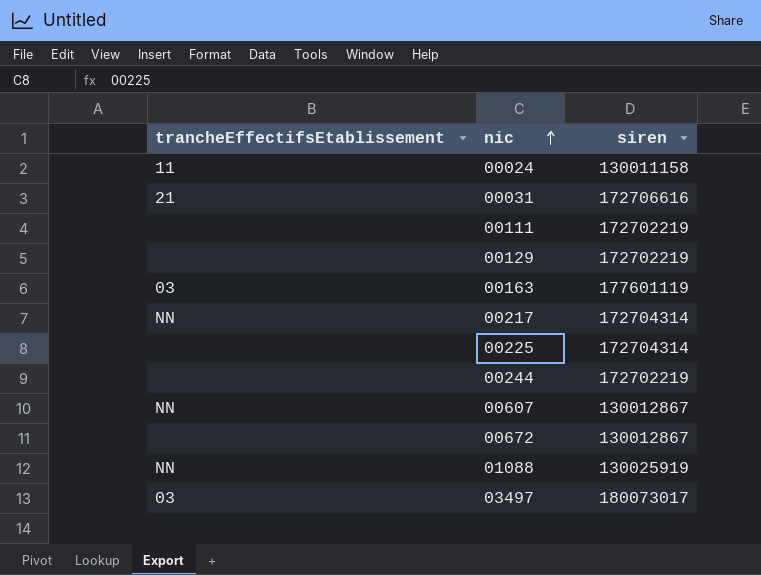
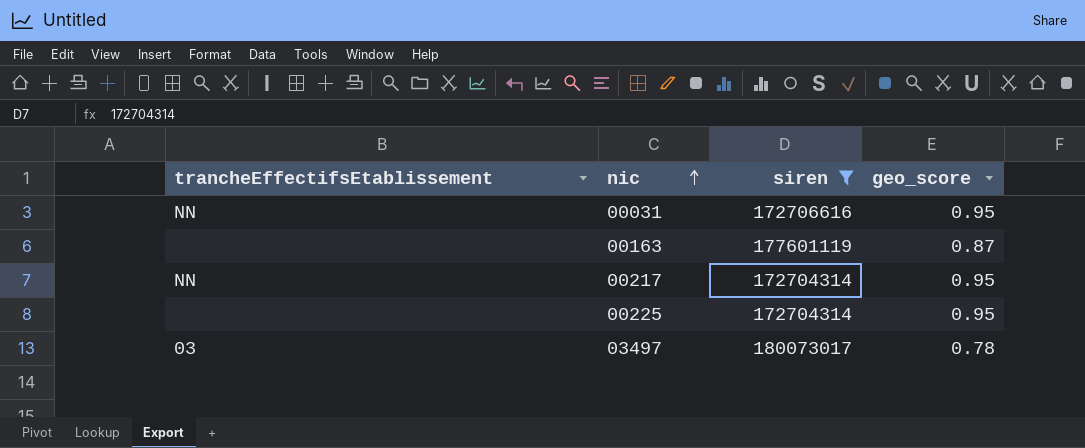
filter: none -> siren >= 172704314
column geo_score | position: none -> 4
00031 | trancheEffectifsEtablissement: 21 -> NN
00163 | trancheEffectifsEtablissement: 03 -> none

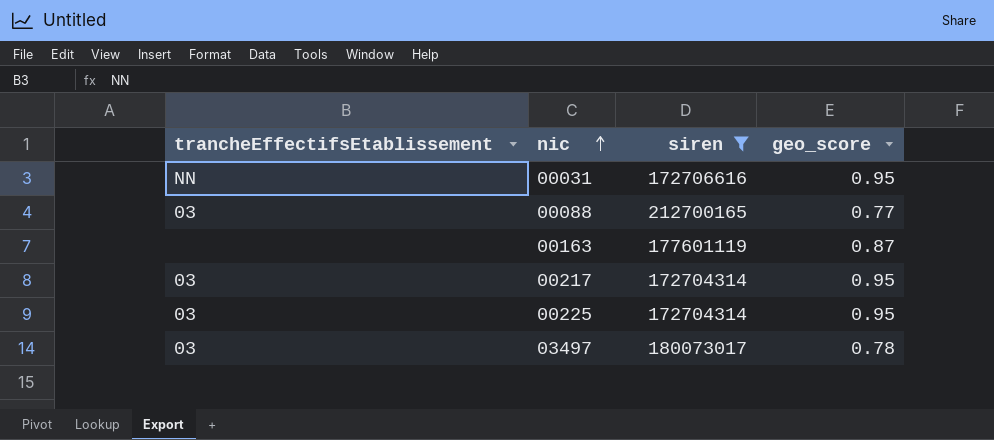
row 00088: none -> 03 | 212700165 | 0.77
00217 | trancheEffectifsEtablissement: NN -> 03
00225 | trancheEffectifsEtablissement: none -> 03

